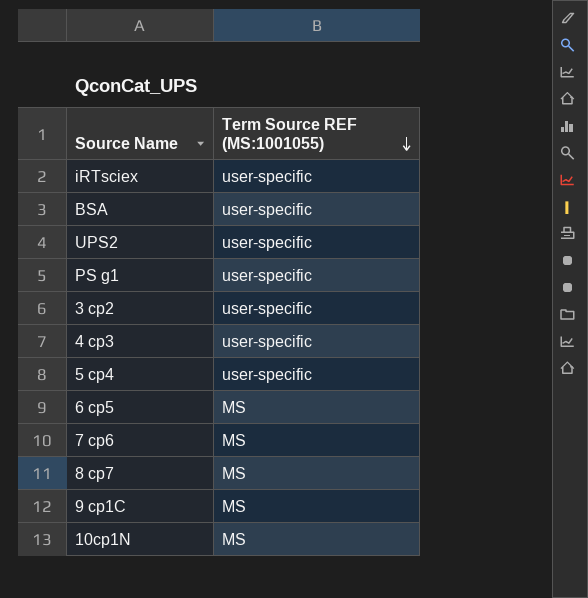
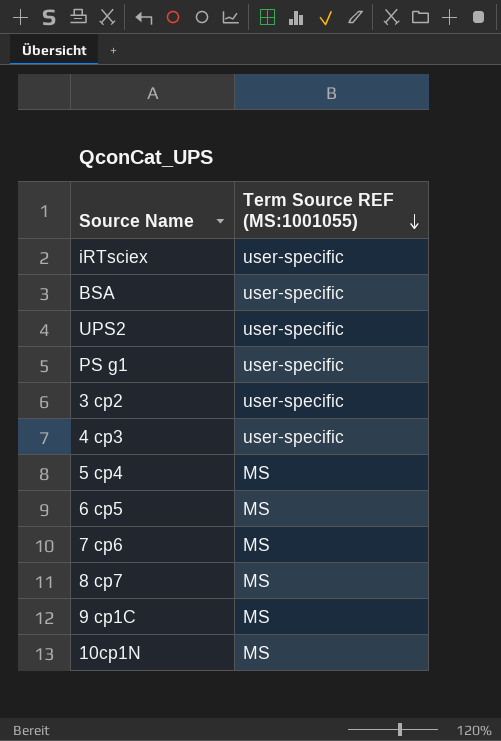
5 cp4 | Term Source REF (MS:1001055): user-specific -> MS

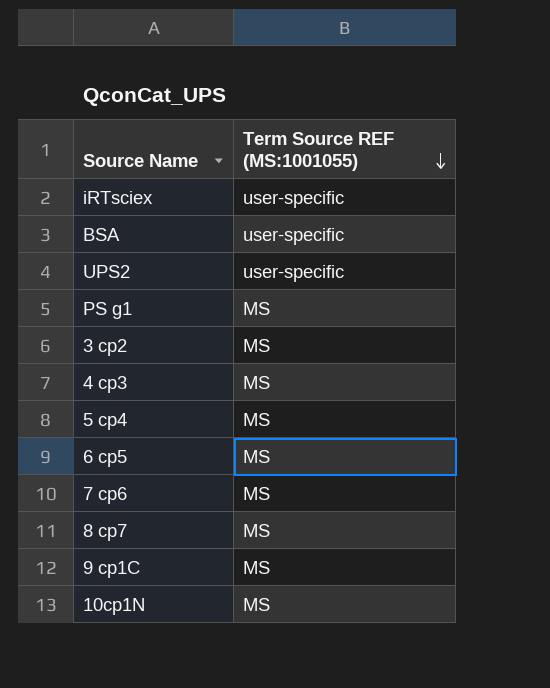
PS g1 | Term Source REF (MS:1001055): user-specific -> MS
3 cp2 | Term Source REF (MS:1001055): user-specific -> MS
4 cp3 | Term Source REF (MS:1001055): user-specific -> MS

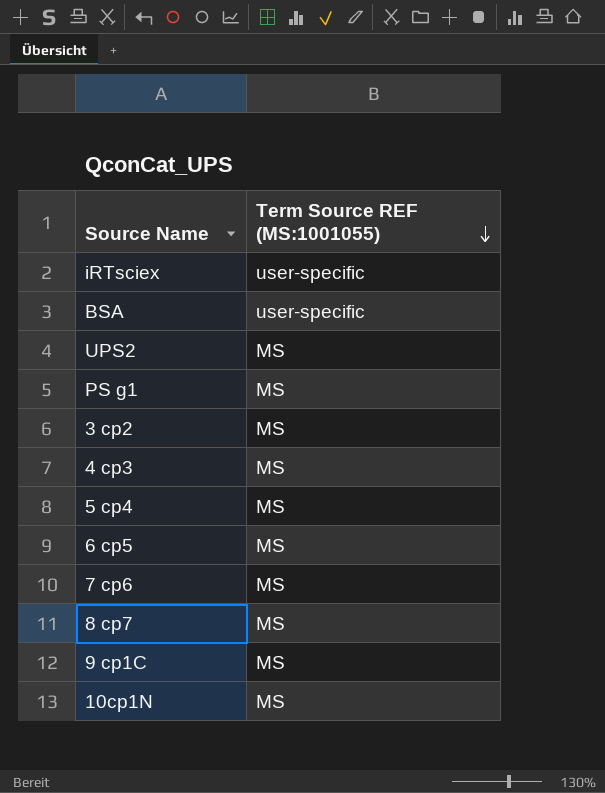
UPS2 | Term Source REF (MS:1001055): user-specific -> MS

